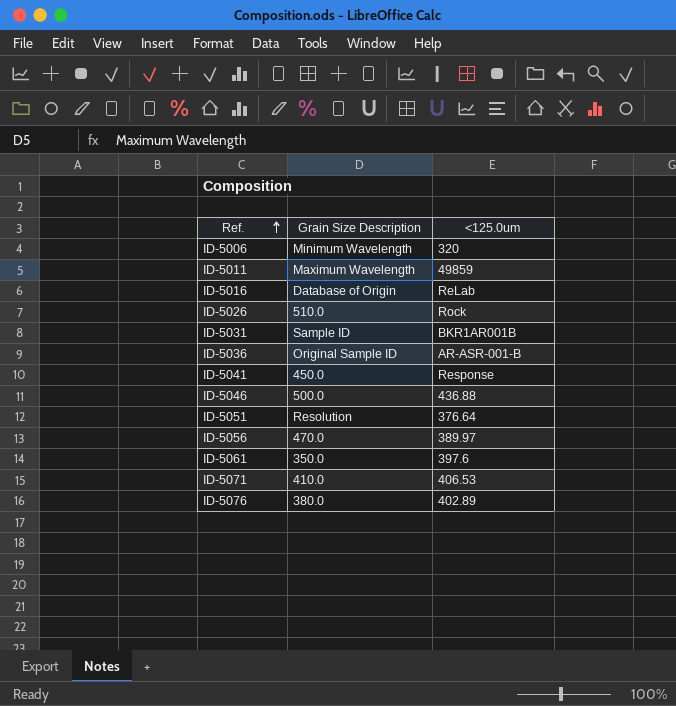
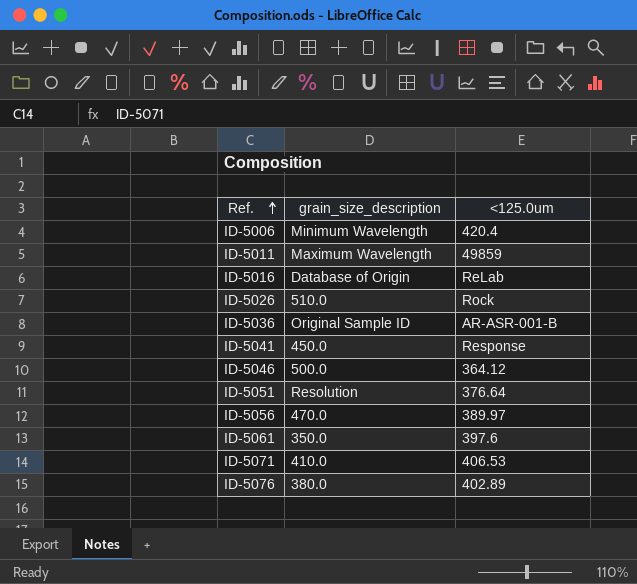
column name: Grain Size Description -> grain_size_description
row ID-5031: Sample ID | BKR1AR001B -> none
ID-5006 | <125.0um: 320 -> 420.4
ID-5046 | <125.0um: 436.88 -> 364.12

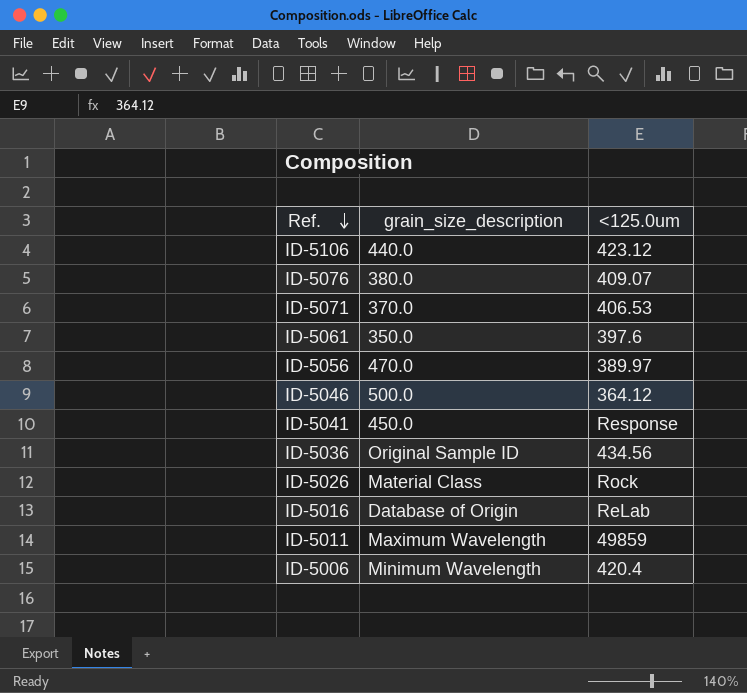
row order: Ref. ascending -> Ref. descending
row ID-5051: Resolution | 376.64 -> none
row ID-5106: none -> 440.0 | 423.12
ID-5076 | <125.0um: 402.89 -> 409.07
ID-5071 | grain_size_description: 410.0 -> 370.0
ID-5036 | <125.0um: AR-ASR-001-B -> 434.56
ID-5026 | grain_size_description: 510.0 -> Material Class

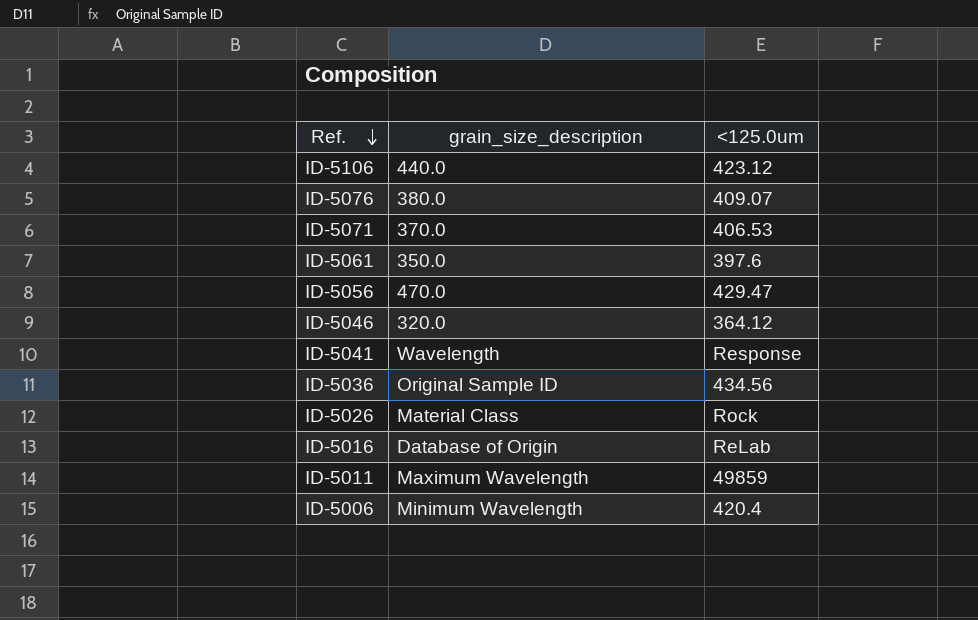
ID-5056 | <125.0um: 389.97 -> 429.47
ID-5046 | grain_size_description: 500.0 -> 320.0
ID-5041 | grain_size_description: 450.0 -> Wavelength

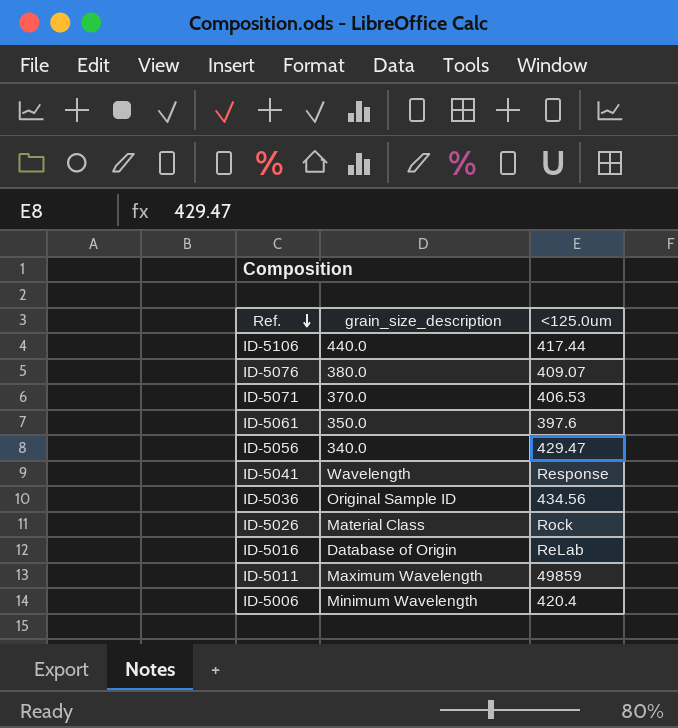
row ID-5046: 320.0 | 364.12 -> none
ID-5106 | <125.0um: 423.12 -> 417.44
ID-5056 | grain_size_description: 470.0 -> 340.0

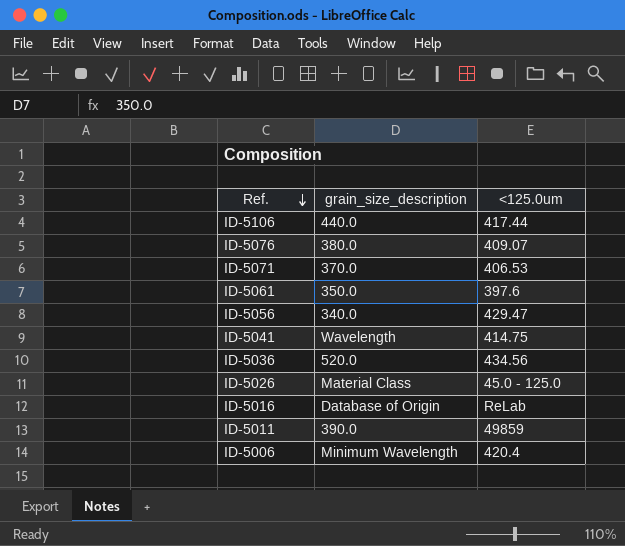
ID-5041 | <125.0um: Response -> 414.75
ID-5036 | grain_size_description: Original Sample ID -> 520.0
ID-5026 | <125.0um: Rock -> 45.0 - 125.0
ID-5011 | grain_size_description: Maximum Wavelength -> 390.0

